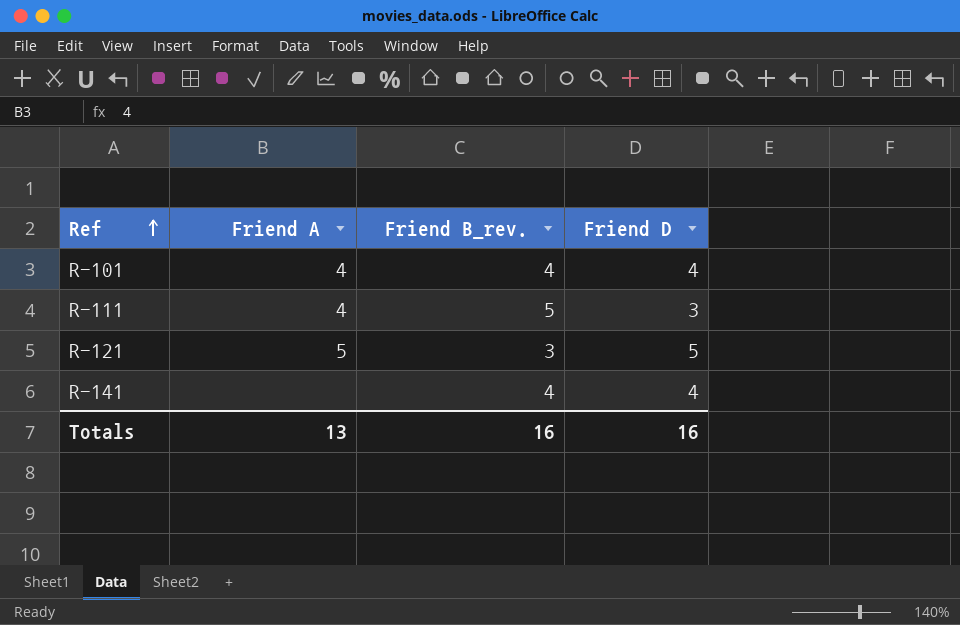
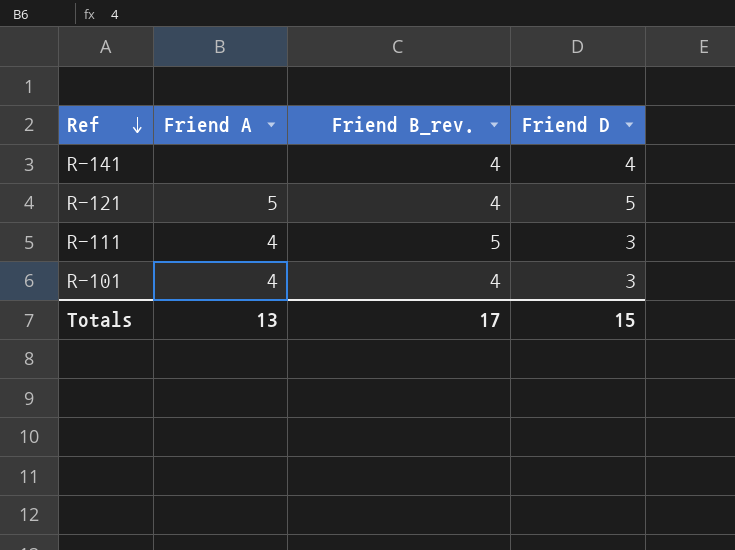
row order: Ref ascending -> Ref descending
R-121 | Friend B_rev.: 3 -> 4
R-101 | Friend D: 4 -> 3
Totals | Friend B_rev.: 16 -> 17
Totals | Friend D: 16 -> 15

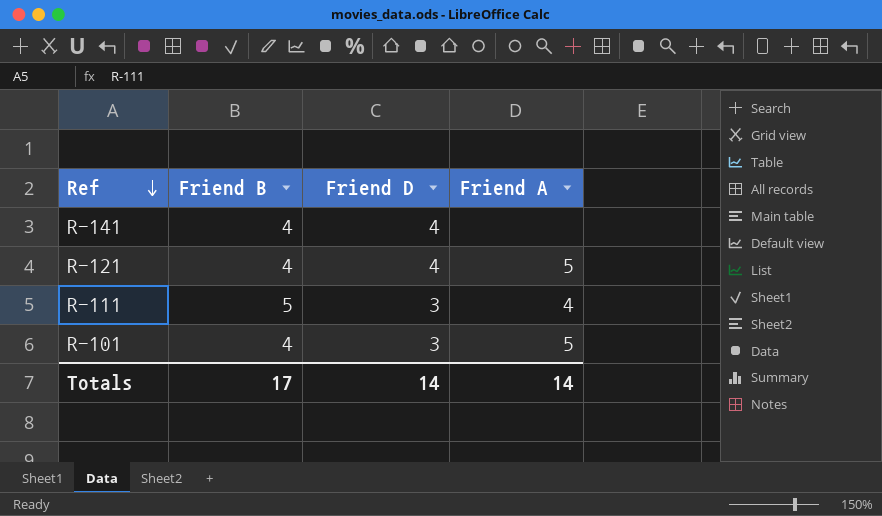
column name: Friend B_rev. -> Friend B
column Friend A | position: 2 -> 4
R-121 | Friend D: 5 -> 4
R-101 | Friend A: 4 -> 5
Totals | Friend D: 15 -> 14
Totals | Friend A: 13 -> 14

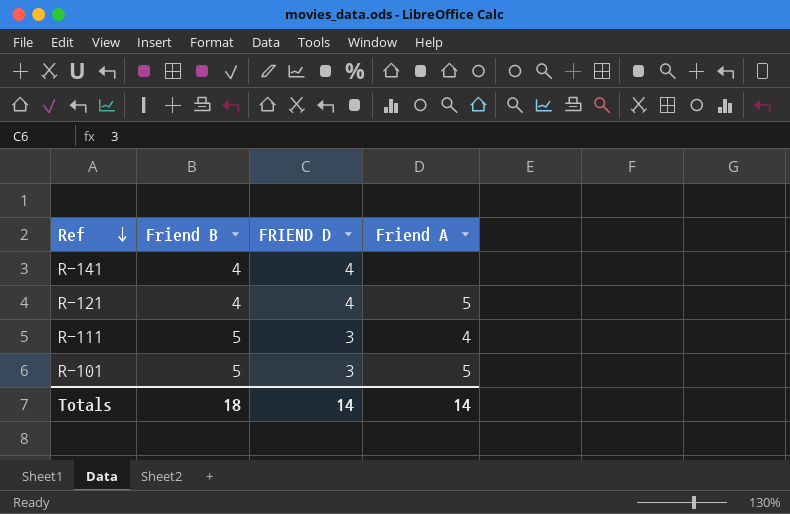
column name: Friend D -> FRIEND D
R-101 | Friend B: 4 -> 5
Totals | Friend B: 17 -> 18

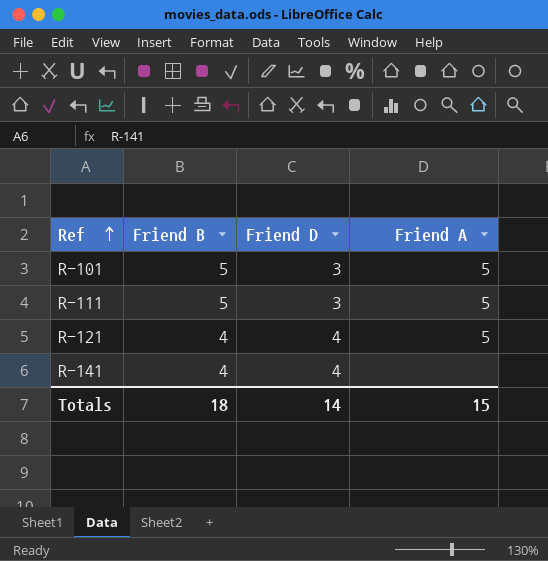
row order: Ref descending -> Ref ascending
column name: FRIEND D -> Friend D
R-111 | Friend A: 4 -> 5
Totals | Friend A: 14 -> 15

